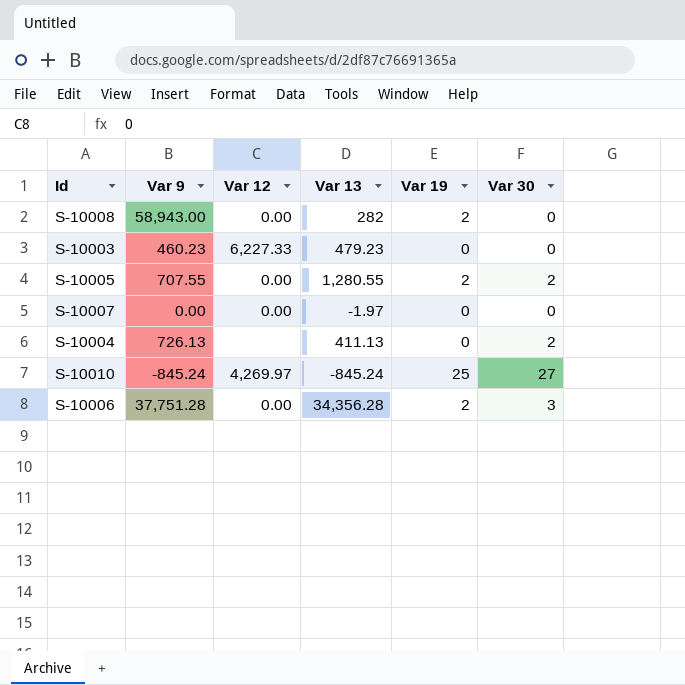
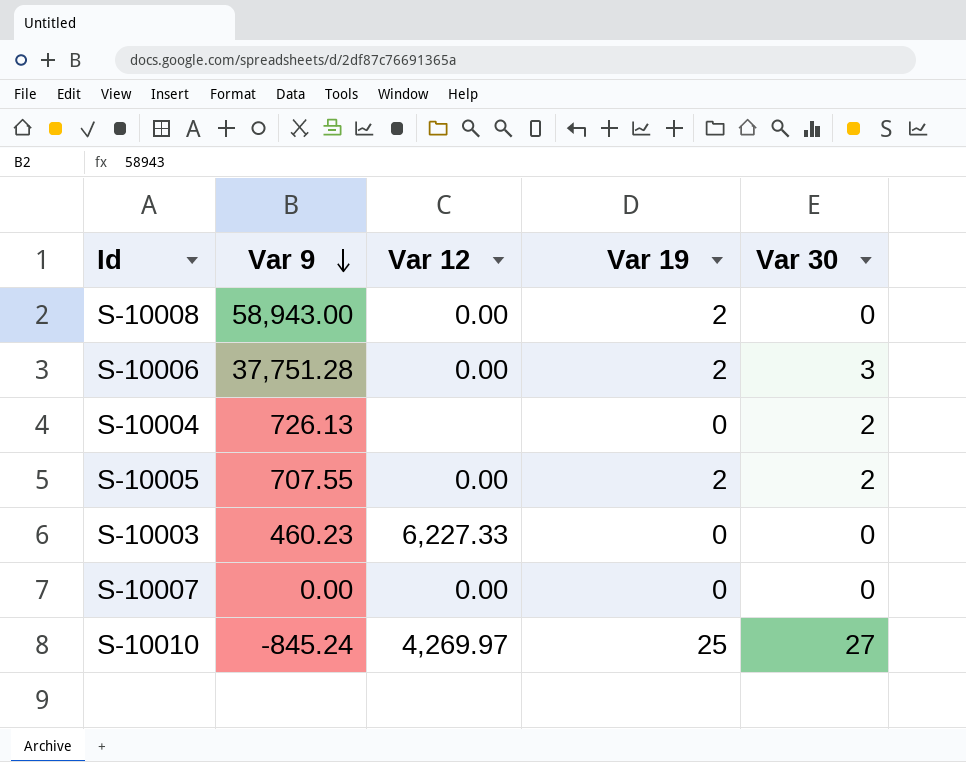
row order: none -> Var 9 descending
column Var 13 | position: 4 -> none

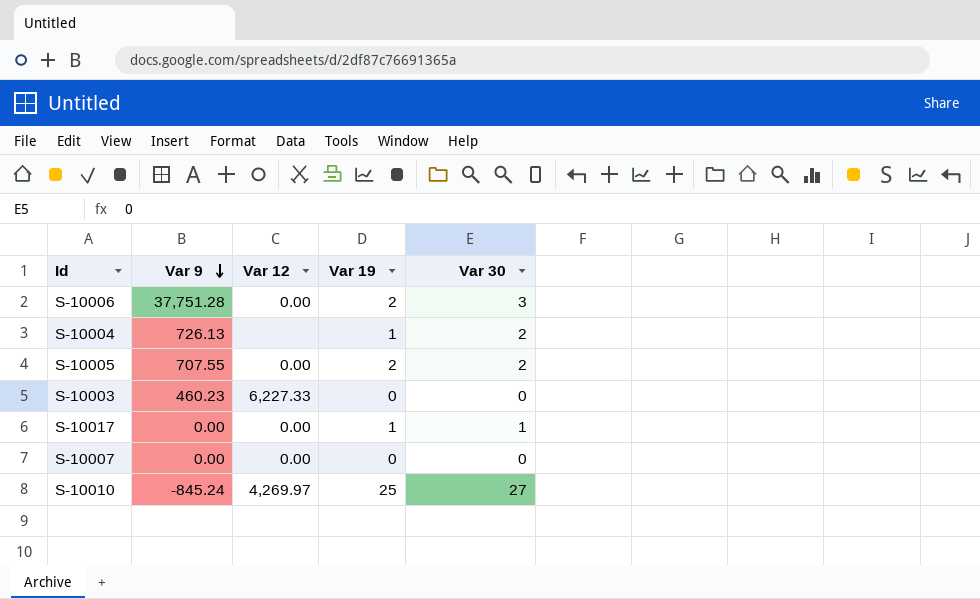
row S-10008: 58,943.00 | 0.00 | 2 | 0 -> none
S-10004 | Var 19: 0 -> 1
row S-10017: none -> 0.00 | 0.00 | 1 | 1

